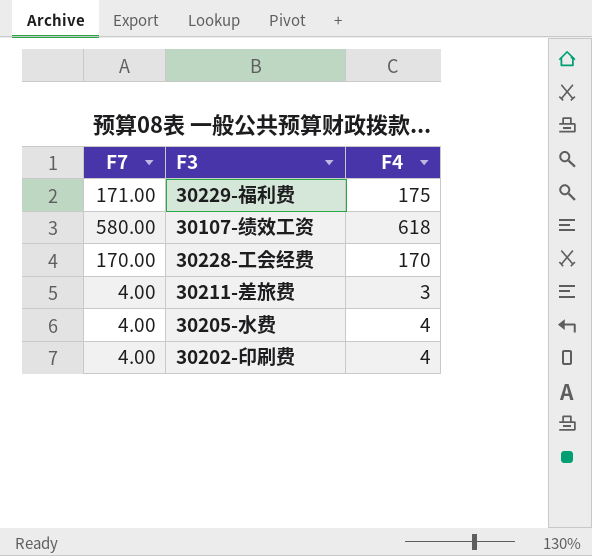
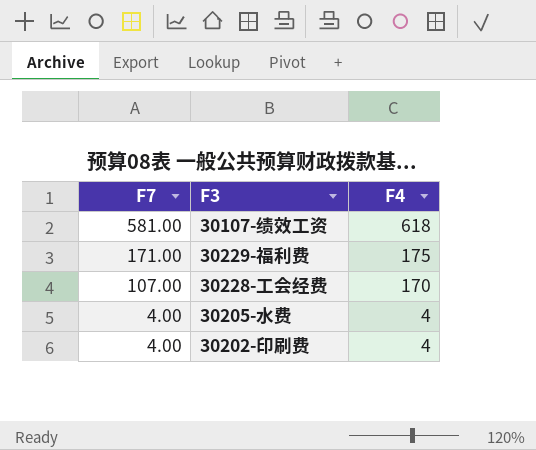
row order: none -> F7 descending
row 30211-差旅费: 4.00 | 3 -> none
30107-绩效工资 | F7: 580.00 -> 581.00
30228-工会经费 | F7: 170.00 -> 107.00

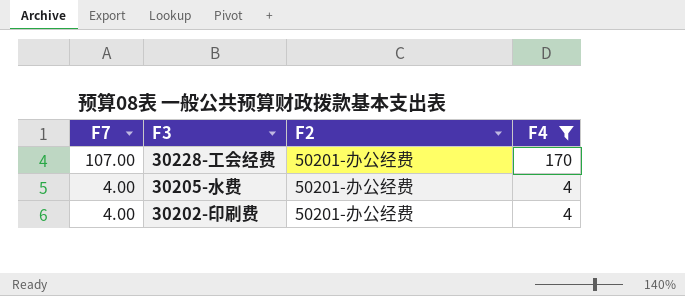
filter: none -> F4 <= 170
column F2 | position: none -> 3

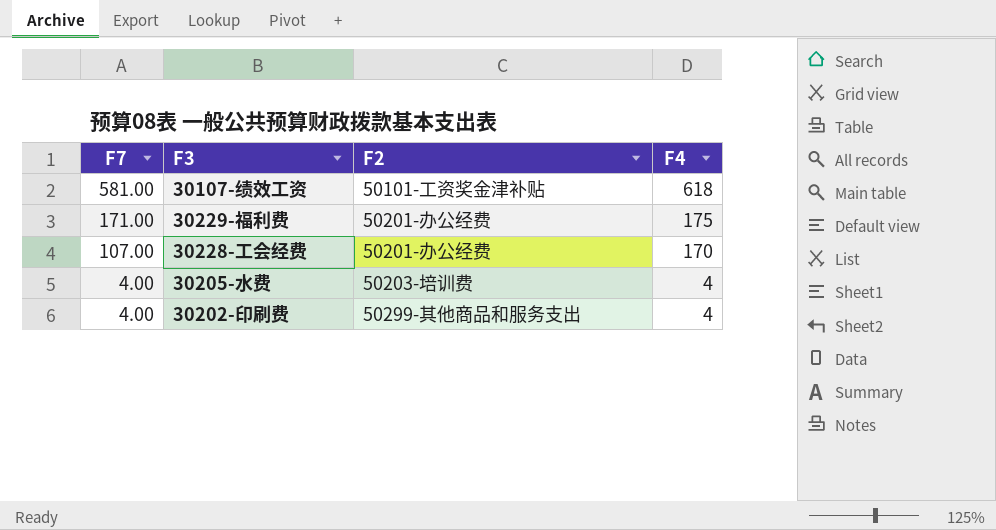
filter: F4 <= 170 -> none
30205-水费 | F2: 50201-办公经费 -> 50203-培训费
30202-印刷费 | F2: 50201-办公经费 -> 50299-其他商品和服务支出

